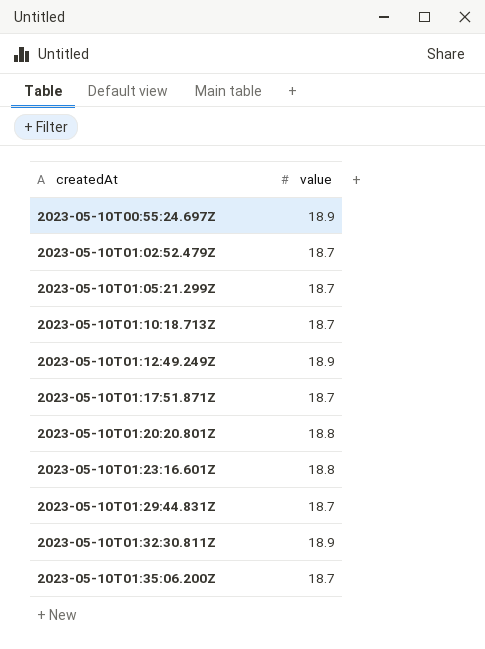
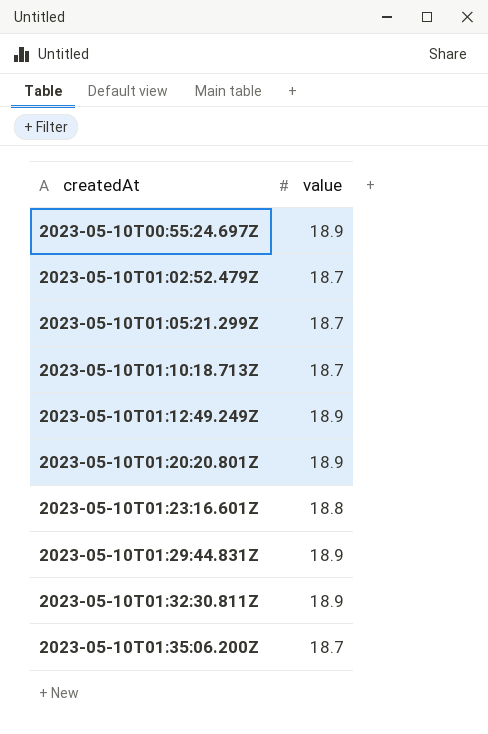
row 2023-05-10T01:17:51.871Z: 18.7 -> none
2023-05-10T01:20:20.801Z | value: 18.8 -> 18.9
2023-05-10T01:29:44.831Z | value: 18.7 -> 18.9

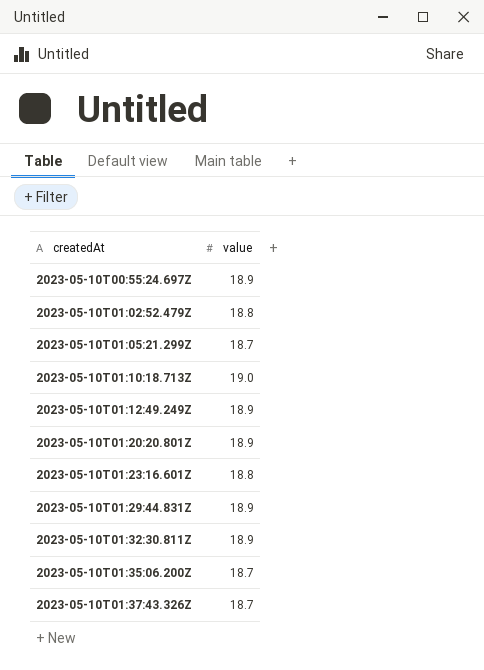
2023-05-10T01:02:52.479Z | value: 18.7 -> 18.8
2023-05-10T01:10:18.713Z | value: 18.7 -> 19.0
row 2023-05-10T01:37:43.326Z: none -> 18.7

